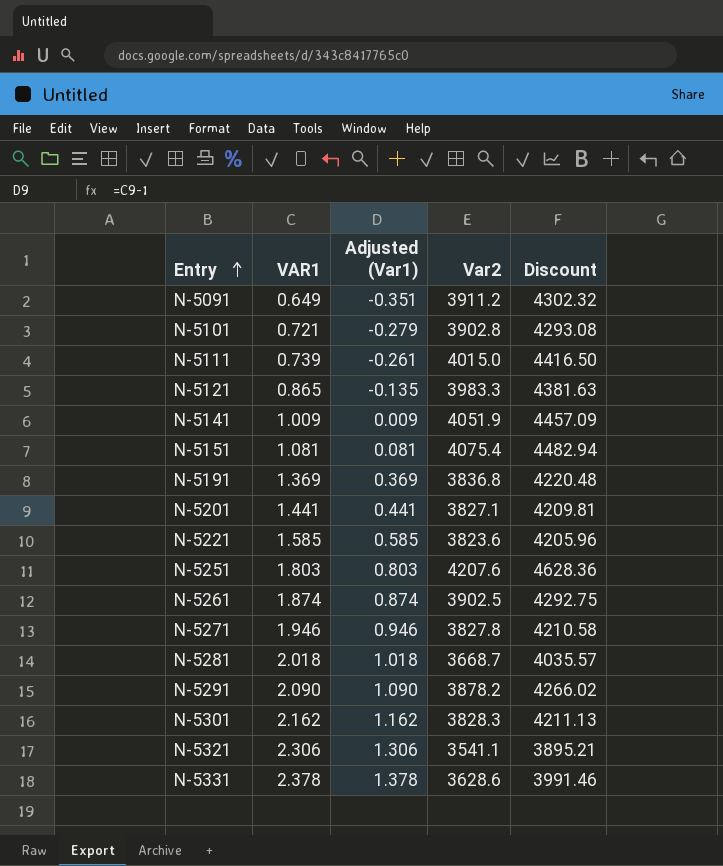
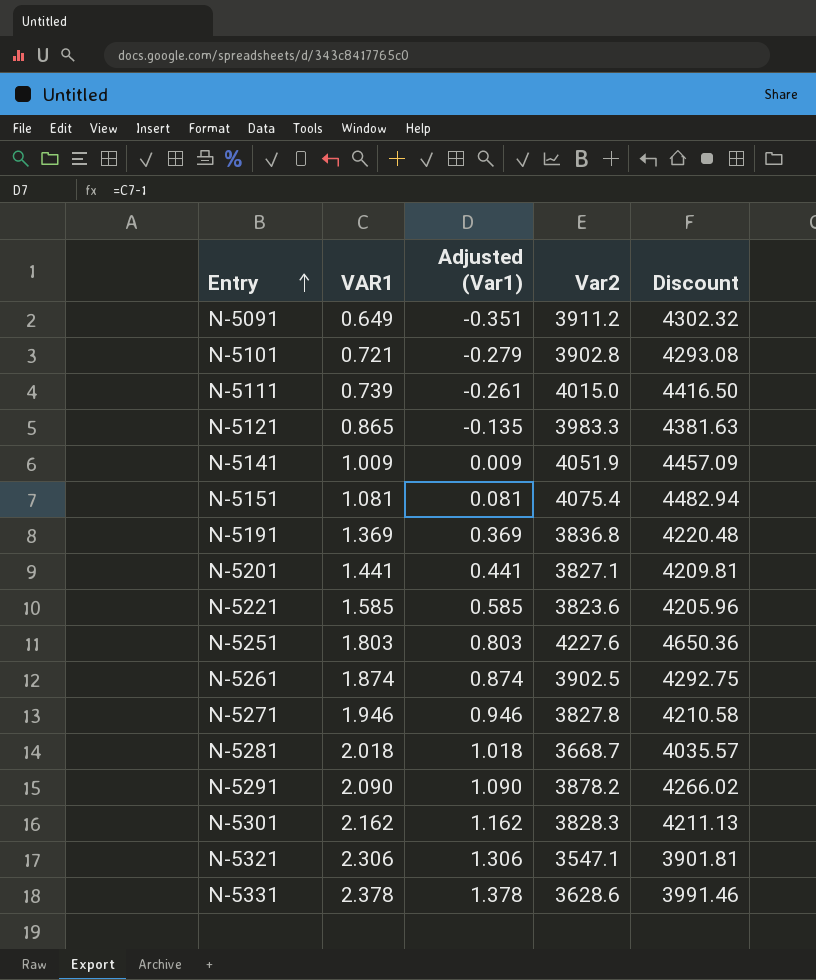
N-5251 | Var2: 4207.6 -> 4227.6
N-5251 | Discount: 4628.36 -> 4650.36
N-5321 | Var2: 3541.1 -> 3547.1
N-5321 | Discount: 3895.21 -> 3901.81

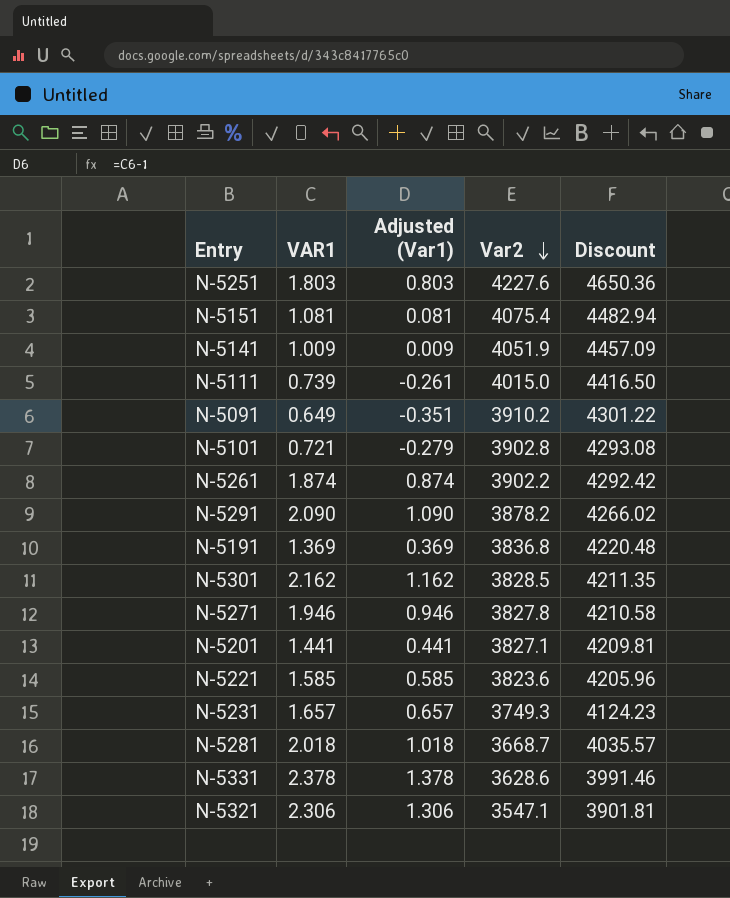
row order: Entry ascending -> Var2 descending
row N-5121: 0.865 | -0.135 | 3983.3 | 4381.63 -> none
N-5091 | Var2: 3911.2 -> 3910.2
N-5091 | Discount: 4302.32 -> 4301.22
N-5261 | Var2: 3902.5 -> 3902.2
N-5261 | Discount: 4292.75 -> 4292.42
N-5301 | Var2: 3828.3 -> 3828.5
N-5301 | Discount: 4211.13 -> 4211.35
row N-5231: none -> 1.657 | 0.657 | 3749.3 | 4124.23

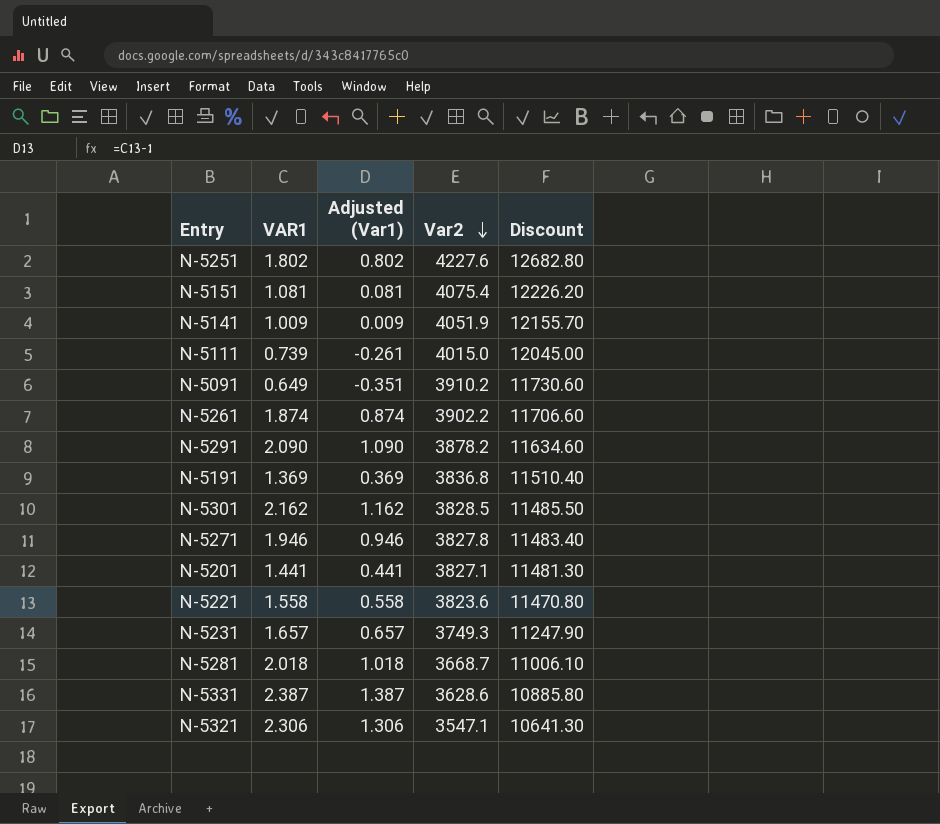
column Discount | formula: [Var2] * 1.1 -> [Var2] * 3
row N-5101: 0.721 | -0.279 | 3902.8 | 4293.08 -> none
N-5251 | VAR1: 1.803 -> 1.802
N-5251 | Adjusted (Var1): 0.803 -> 0.802
N-5221 | VAR1: 1.585 -> 1.558
N-5221 | Adjusted (Var1): 0.585 -> 0.558
N-5331 | VAR1: 2.378 -> 2.387
N-5331 | Adjusted (Var1): 1.378 -> 1.387

